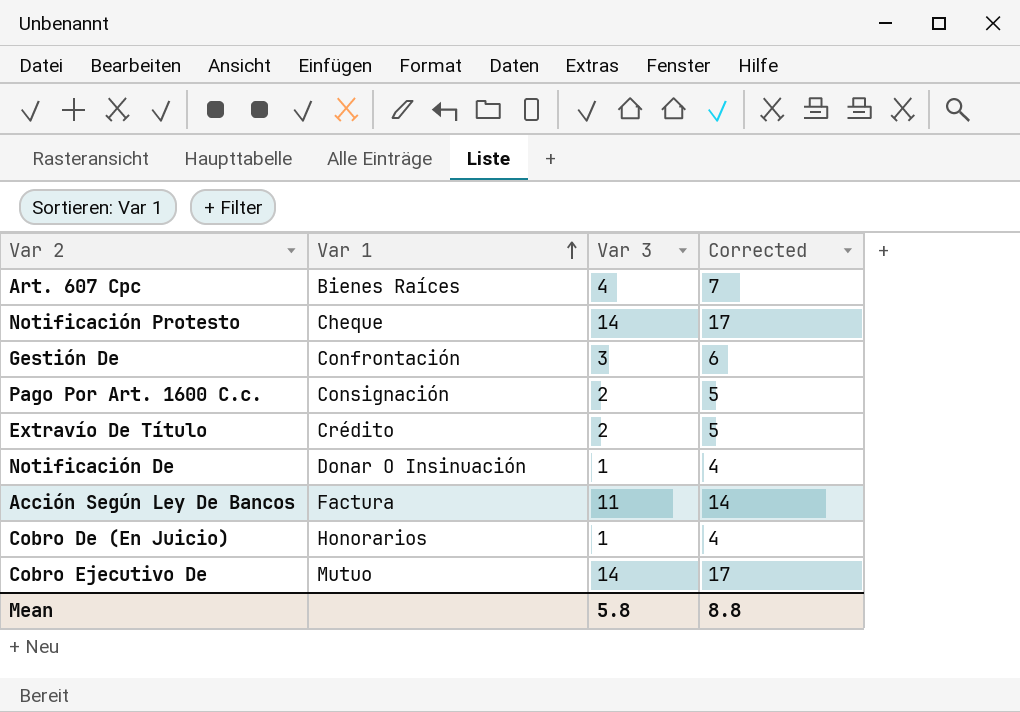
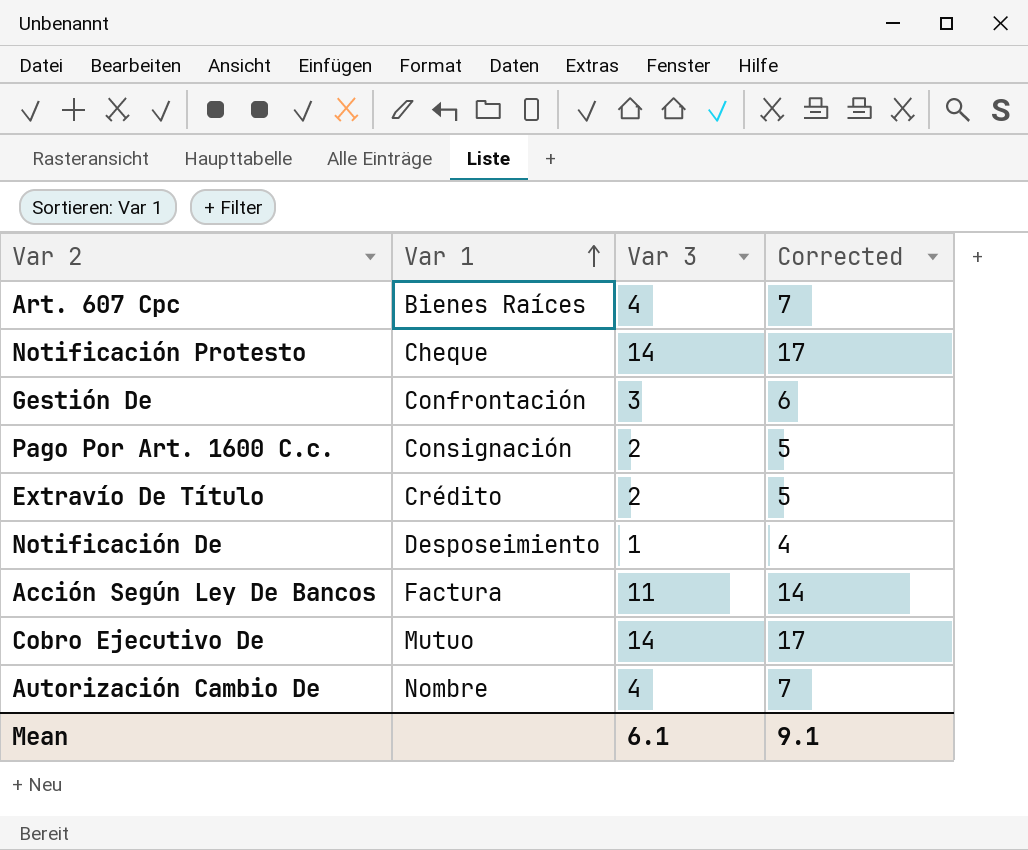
row Cobro De (En Juicio): Honorarios | 1 | 4 -> none
Notificación De | Var 1: Donar O Insinuación -> Desposeimiento
row Autorización Cambio De: none -> Nombre | 4 | 7
Mean | Var 3: 5.8 -> 6.1
Mean | Corrected: 8.8 -> 9.1

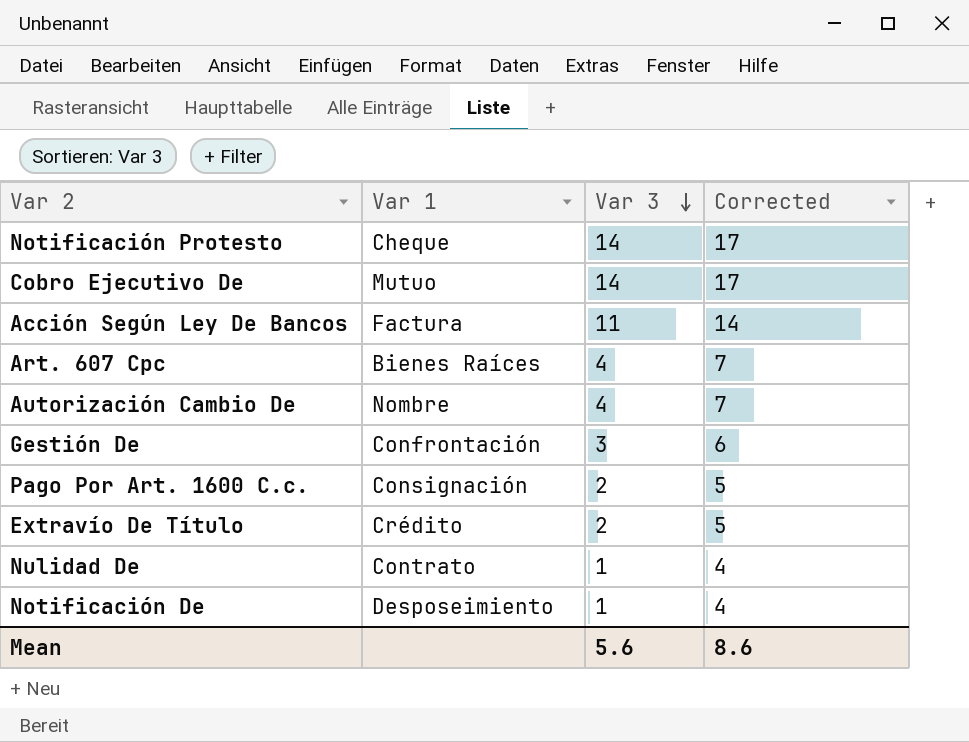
row order: Var 1 ascending -> Var 3 descending
row Nulidad De: none -> Contrato | 1 | 4
Mean | Var 3: 6.1 -> 5.6
Mean | Corrected: 9.1 -> 8.6

